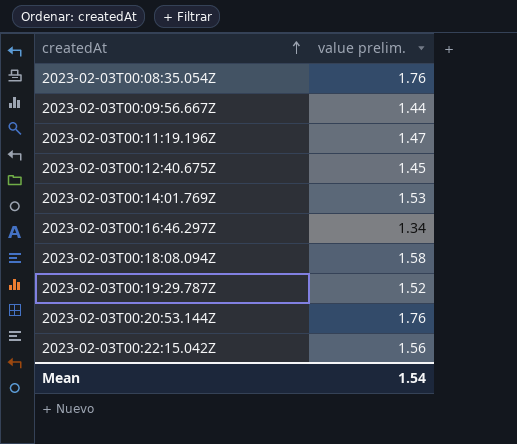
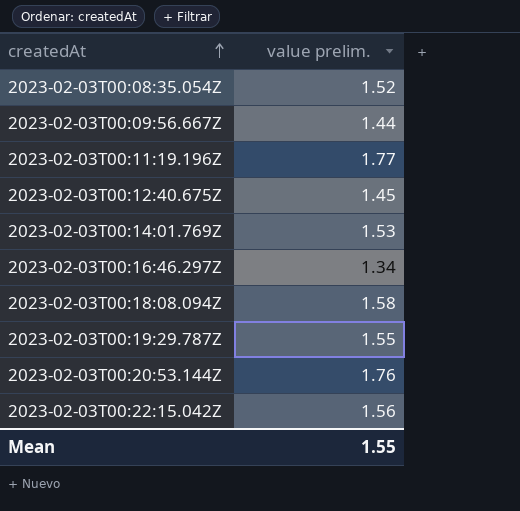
2023-02-03T00:08:35.054Z | value prelim.: 1.76 -> 1.52
2023-02-03T00:11:19.196Z | value prelim.: 1.47 -> 1.77
2023-02-03T00:19:29.787Z | value prelim.: 1.52 -> 1.55
Mean | value prelim.: 1.54 -> 1.55

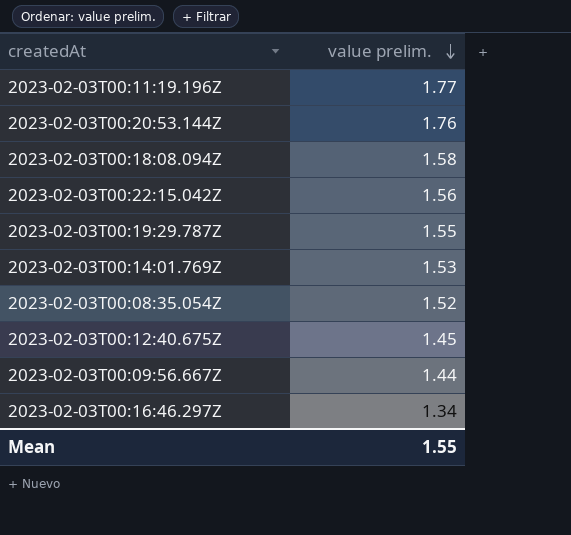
row order: createdAt ascending -> value prelim. descending

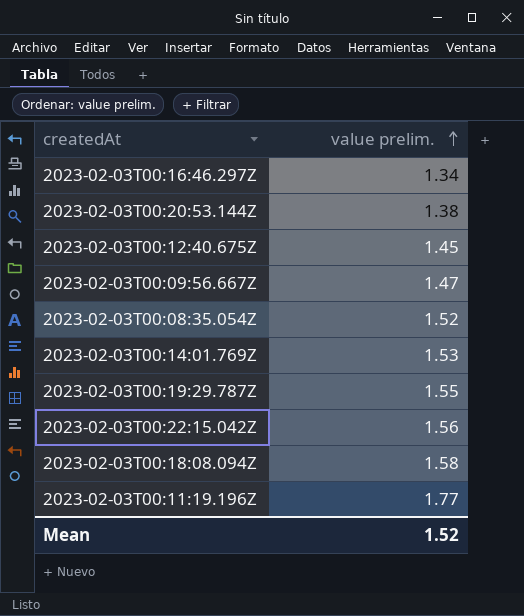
row order: value prelim. descending -> value prelim. ascending
2023-02-03T00:20:53.144Z | value prelim.: 1.76 -> 1.38
2023-02-03T00:09:56.667Z | value prelim.: 1.44 -> 1.47
Mean | value prelim.: 1.55 -> 1.52

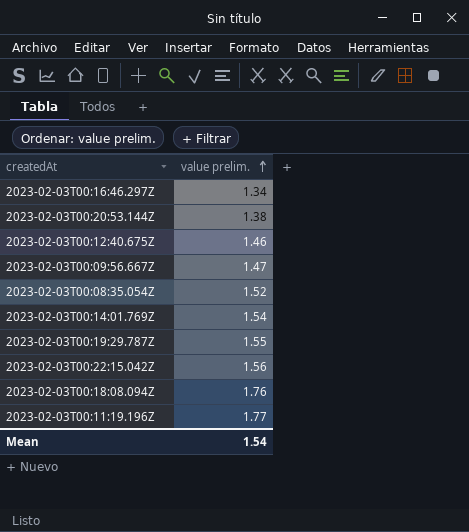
2023-02-03T00:12:40.675Z | value prelim.: 1.45 -> 1.46
2023-02-03T00:14:01.769Z | value prelim.: 1.53 -> 1.54
2023-02-03T00:18:08.094Z | value prelim.: 1.58 -> 1.76
Mean | value prelim.: 1.52 -> 1.54

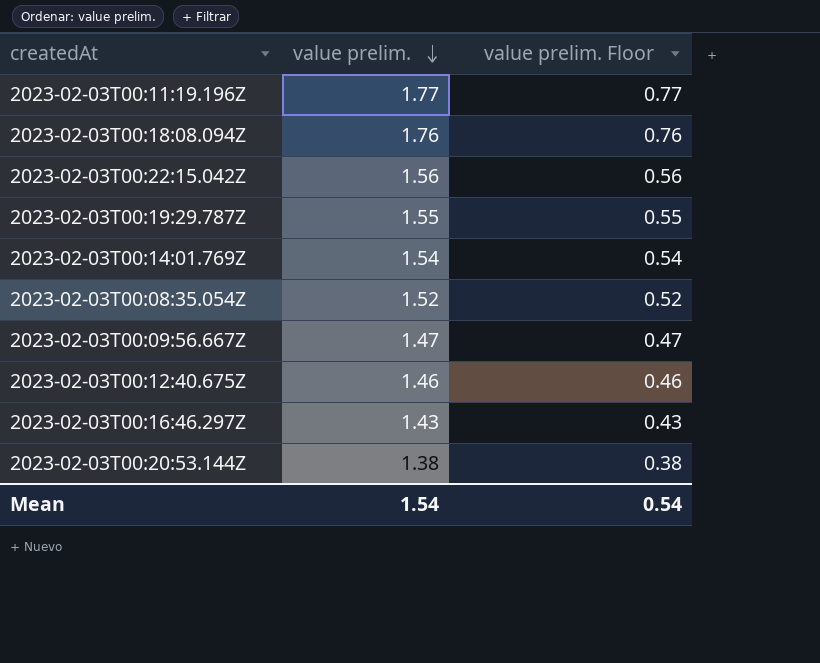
row order: value prelim. ascending -> value prelim. descending
column value prelim. Floor | formula: none -> [value prelim.] - 1
2023-02-03T00:16:46.297Z | value prelim.: 1.34 -> 1.43

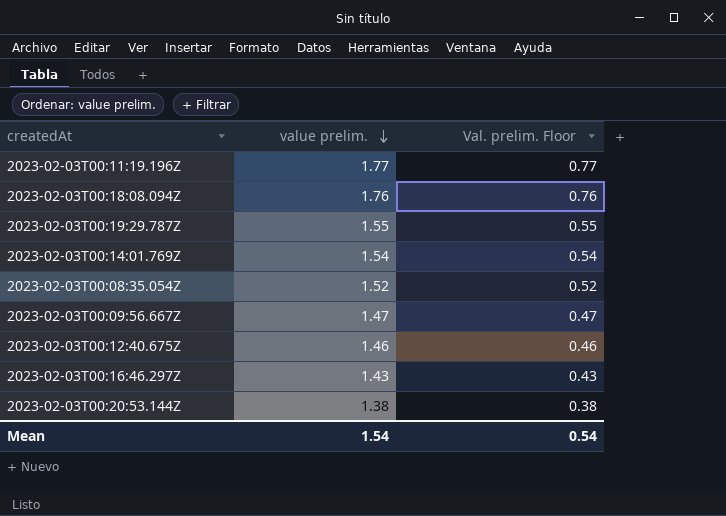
column name: value prelim. Floor -> Val. prelim. Floor
row 2023-02-03T00:22:15.042Z: 1.56 | 0.56 -> none

